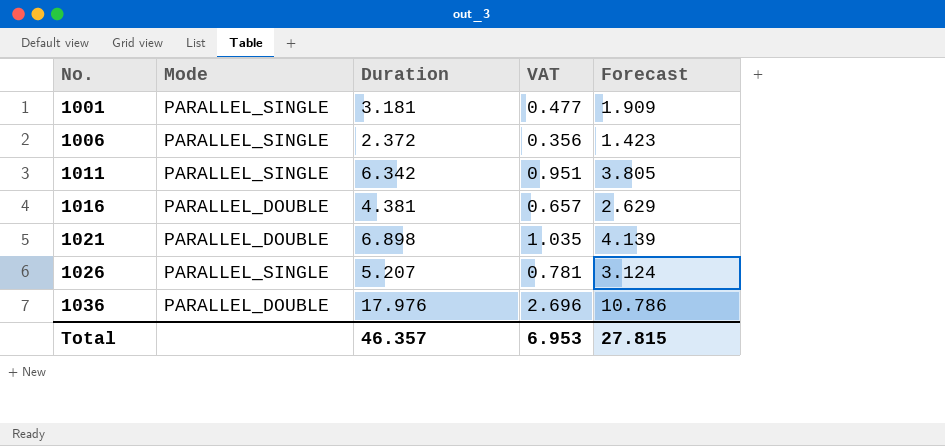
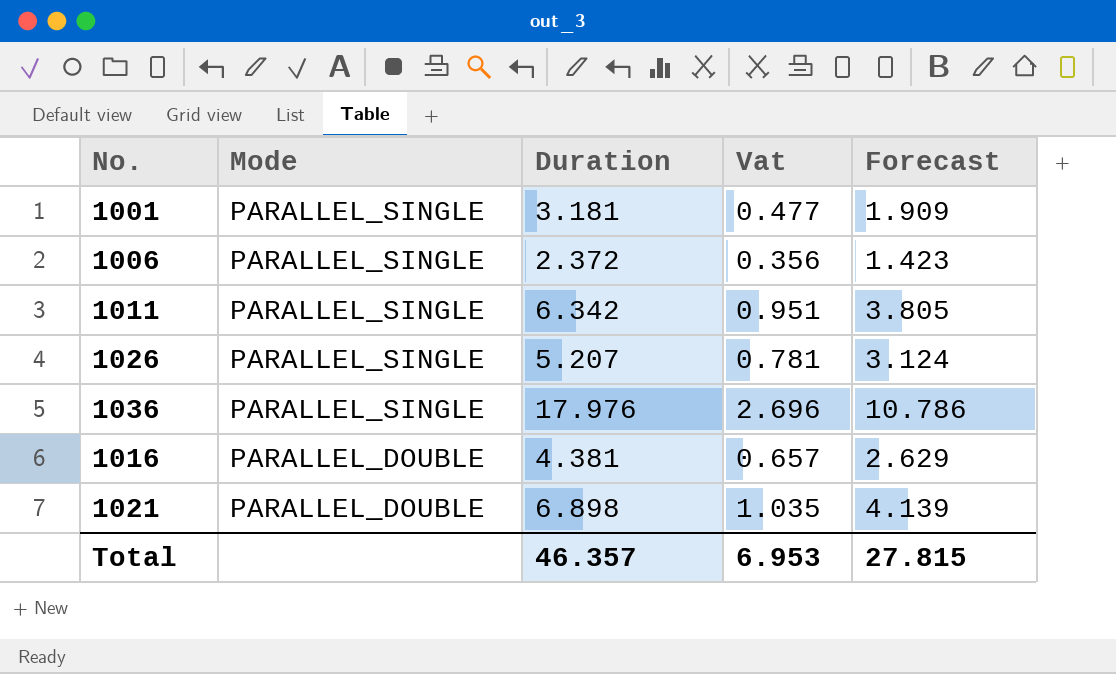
row order: No. ascending -> Mode descending
column name: VAT -> Vat
1036 | Mode: PARALLEL_DOUBLE -> PARALLEL_SINGLE

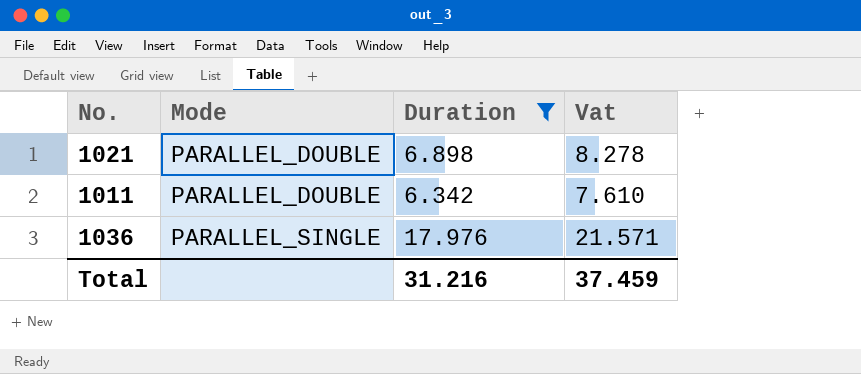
filter: none -> Duration >= 6.342
row order: Mode descending -> Mode ascending
column Forecast | formula: [Duration] * 0.6 -> none
column Vat | formula: [Duration] * 0.15 -> [Duration] * 1.2
1011 | Mode: PARALLEL_SINGLE -> PARALLEL_DOUBLE
Total | Duration: 46.357 -> 31.216
Total | Vat: 6.953 -> 37.459

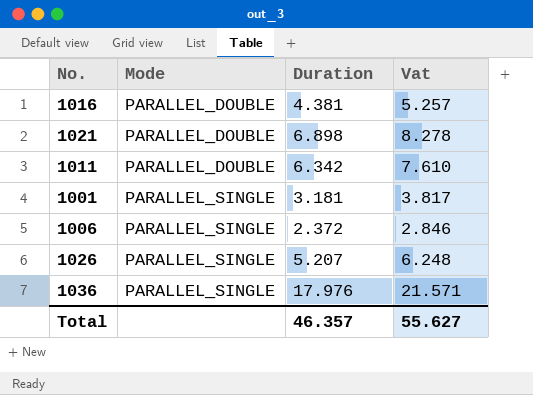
filter: Duration >= 6.342 -> none
Total | Duration: 31.216 -> 46.357
Total | Vat: 37.459 -> 55.627

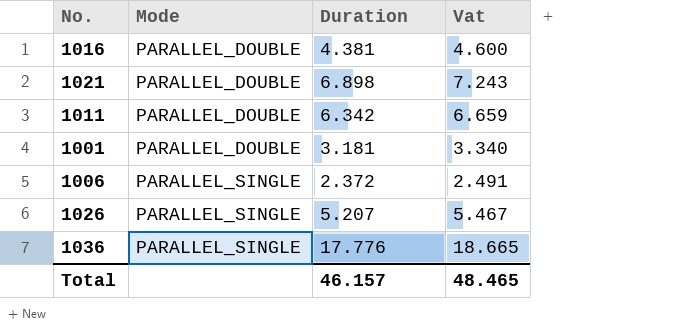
column Vat | formula: [Duration] * 1.2 -> [Duration] * 1.05
1001 | Mode: PARALLEL_SINGLE -> PARALLEL_DOUBLE
1036 | Duration: 17.976 -> 17.776
Total | Duration: 46.357 -> 46.157
Total | Vat: 55.627 -> 48.465

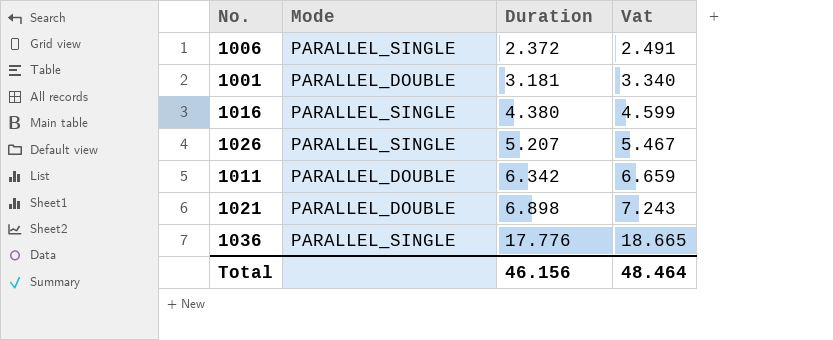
row order: Mode ascending -> Duration ascending
1016 | Mode: PARALLEL_DOUBLE -> PARALLEL_SINGLE
1016 | Duration: 4.381 -> 4.380
1016 | Vat: 4.600 -> 4.599
Total | Duration: 46.157 -> 46.156
Total | Vat: 48.465 -> 48.464

